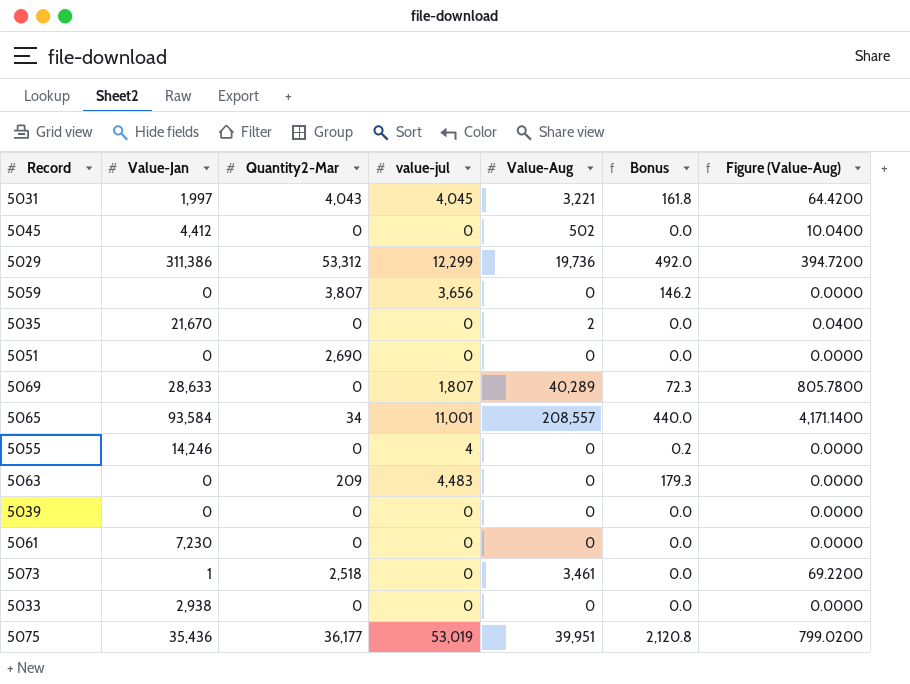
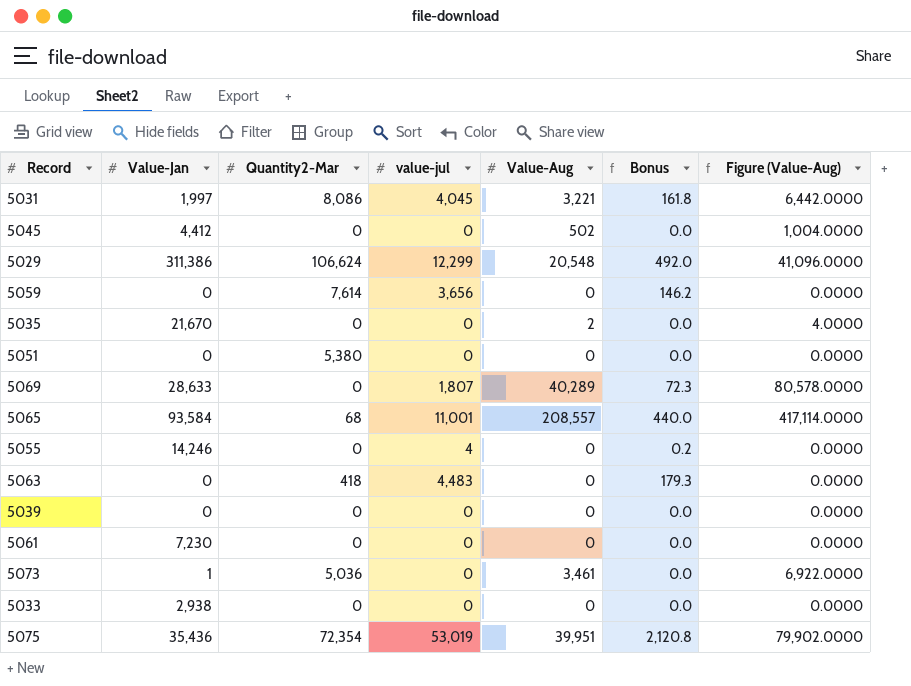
column Figure (Value-Aug) | formula: [Value-Aug] * 0.02 -> [Value-Aug] * 2
5031 | Quantity2-Mar: 4,043 -> 8,086
5029 | Quantity2-Mar: 53,312 -> 106,624
5029 | Value-Aug: 19,736 -> 20,548
5059 | Quantity2-Mar: 3,807 -> 7,614
5051 | Quantity2-Mar: 2,690 -> 5,380
5065 | Quantity2-Mar: 34 -> 68
5063 | Quantity2-Mar: 209 -> 418
5073 | Quantity2-Mar: 2,518 -> 5,036
5075 | Quantity2-Mar: 36,177 -> 72,354

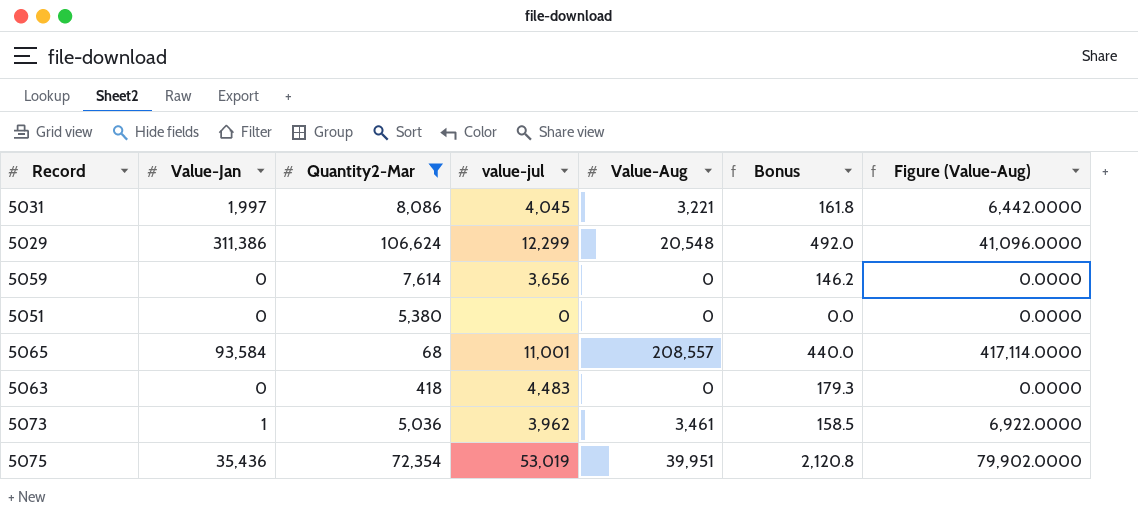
filter: none -> Quantity2-Mar != 0
5073 | value-jul: 0 -> 3,962
5073 | Bonus: 0.0 -> 158.5

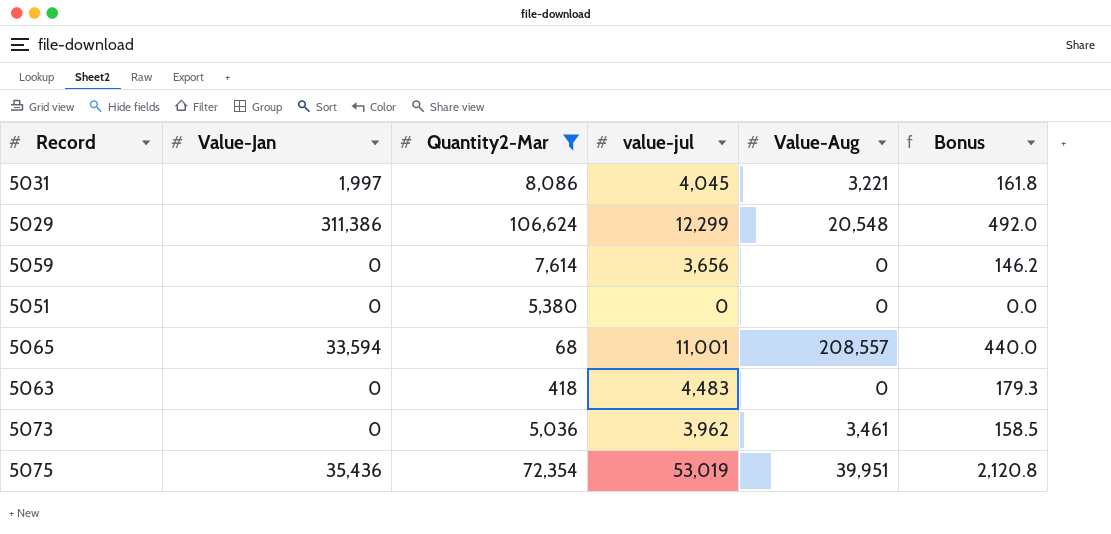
column Figure (Value-Aug) | formula: [Value-Aug] * 2 -> none
5065 | Value-Jan: 93,584 -> 33,594
5073 | Value-Jan: 1 -> 0

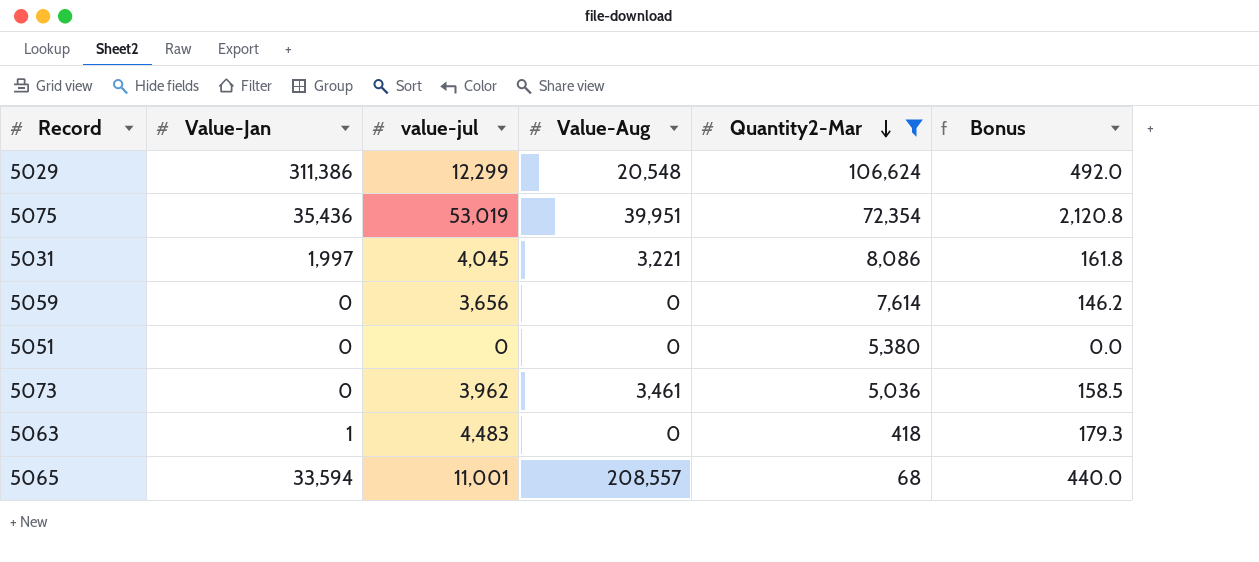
row order: none -> Quantity2-Mar descending
column Quantity2-Mar | position: 3 -> 5
5063 | Value-Jan: 0 -> 1

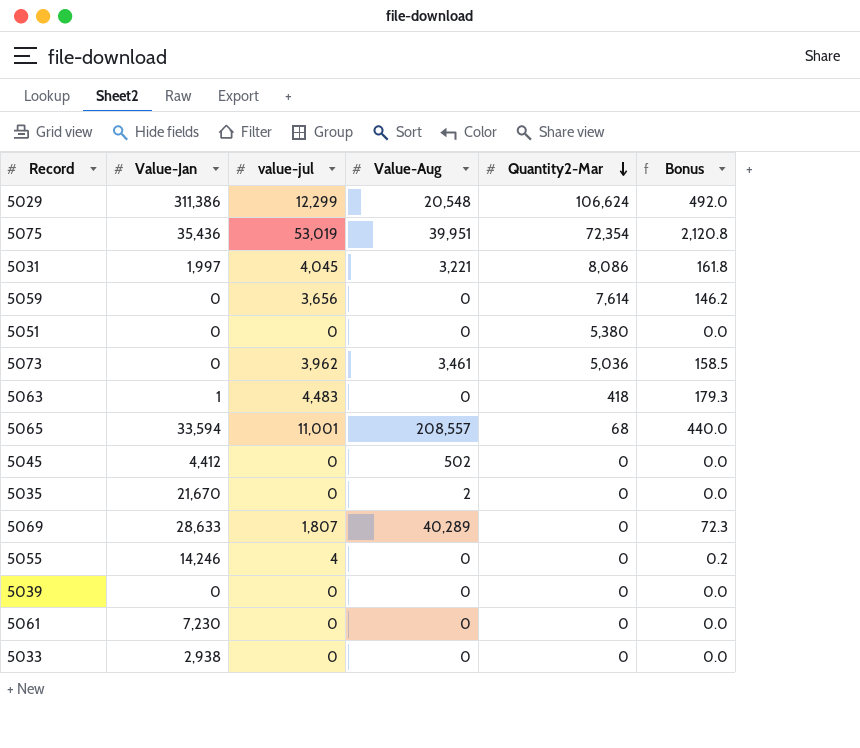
filter: Quantity2-Mar != 0 -> none

